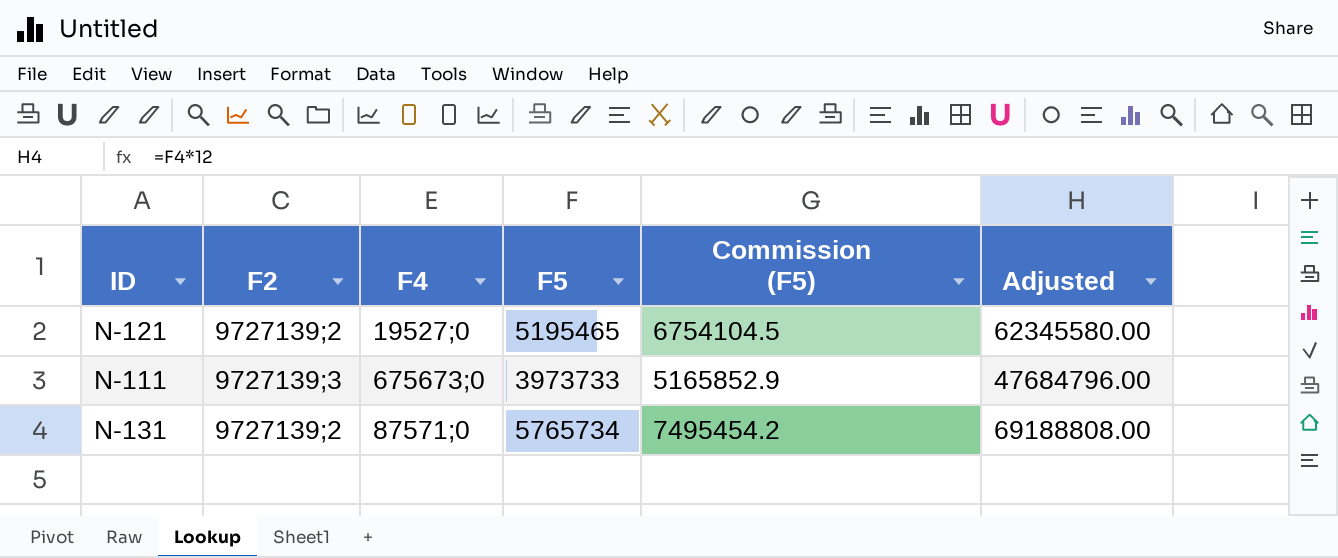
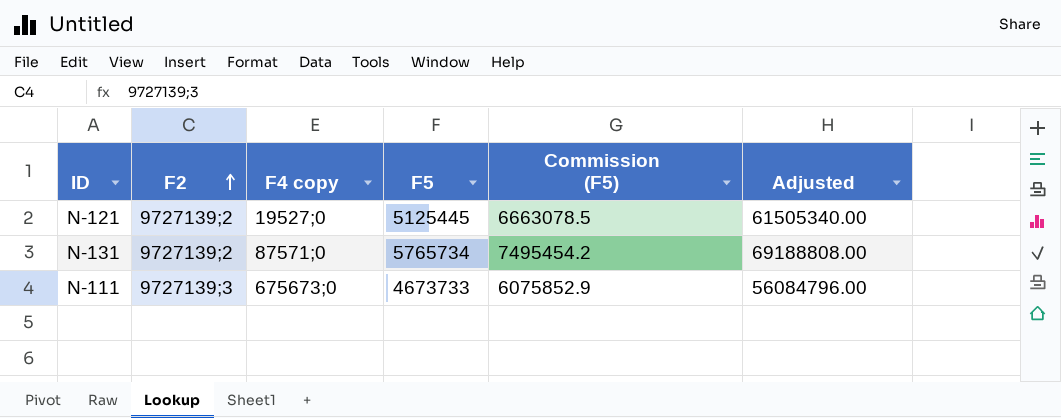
row order: none -> F2 ascending
column name: F4 -> F4 copy
N-121 | F5: 5195465 -> 5125445
N-121 | Commission (F5): 6754104.5 -> 6663078.5
N-121 | Adjusted: 62345580.00 -> 61505340.00
N-111 | F5: 3973733 -> 4673733
N-111 | Commission (F5): 5165852.9 -> 6075852.9
N-111 | Adjusted: 47684796.00 -> 56084796.00

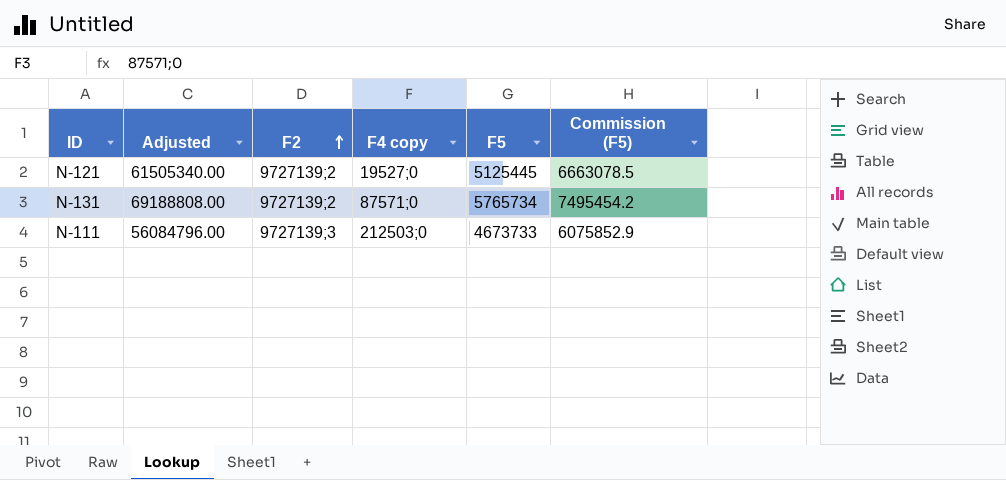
column Adjusted | position: 6 -> 2
N-111 | F4 copy: 675673;0 -> 212503;0

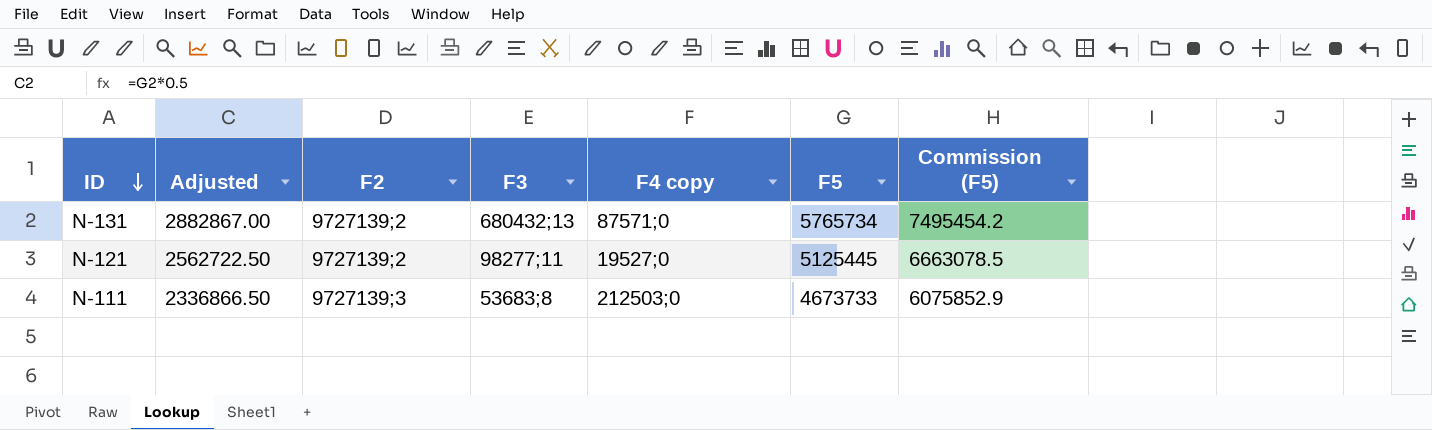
row order: F2 ascending -> ID descending
column Adjusted | formula: [F5] * 12 -> [F5] * 0.5
column F3 | position: none -> 4

